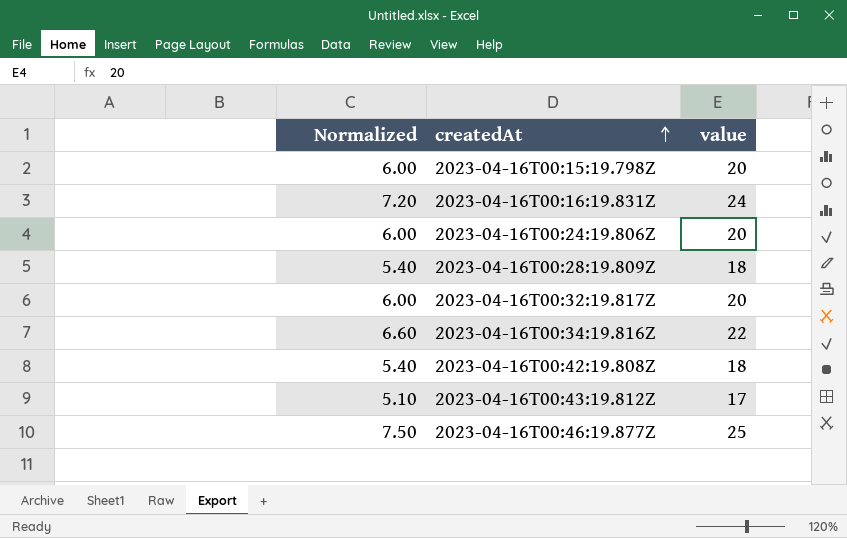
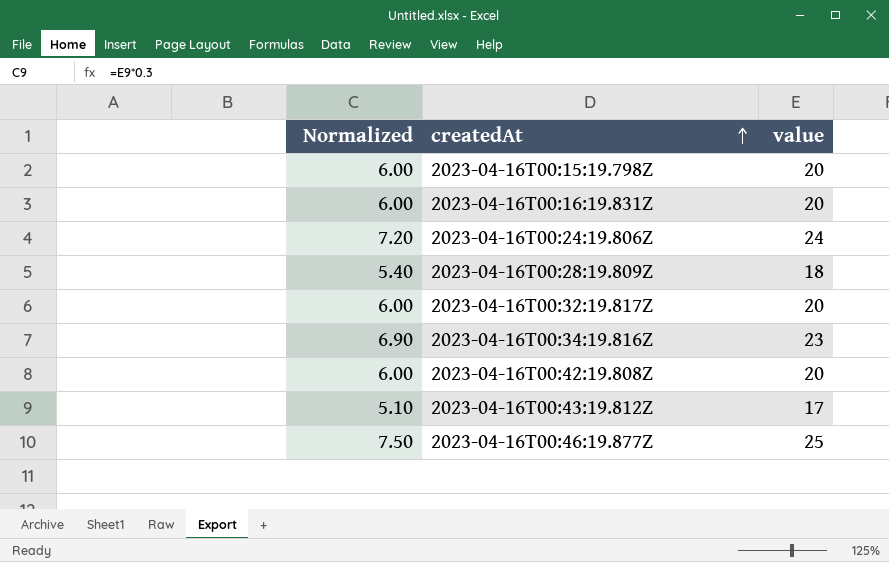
2023-04-16T00:16:19.831Z | Normalized: 7.20 -> 6.00
2023-04-16T00:16:19.831Z | value: 24 -> 20
2023-04-16T00:24:19.806Z | Normalized: 6.00 -> 7.20
2023-04-16T00:24:19.806Z | value: 20 -> 24
2023-04-16T00:34:19.816Z | Normalized: 6.60 -> 6.90
2023-04-16T00:34:19.816Z | value: 22 -> 23
2023-04-16T00:42:19.808Z | Normalized: 5.40 -> 6.00
2023-04-16T00:42:19.808Z | value: 18 -> 20

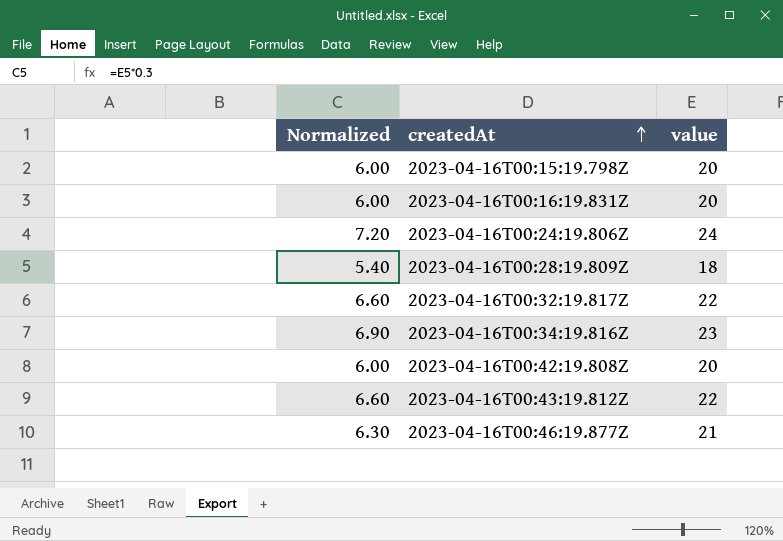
2023-04-16T00:32:19.817Z | Normalized: 6.00 -> 6.60
2023-04-16T00:32:19.817Z | value: 20 -> 22
2023-04-16T00:43:19.812Z | Normalized: 5.10 -> 6.60
2023-04-16T00:43:19.812Z | value: 17 -> 22
2023-04-16T00:46:19.877Z | Normalized: 7.50 -> 6.30
2023-04-16T00:46:19.877Z | value: 25 -> 21

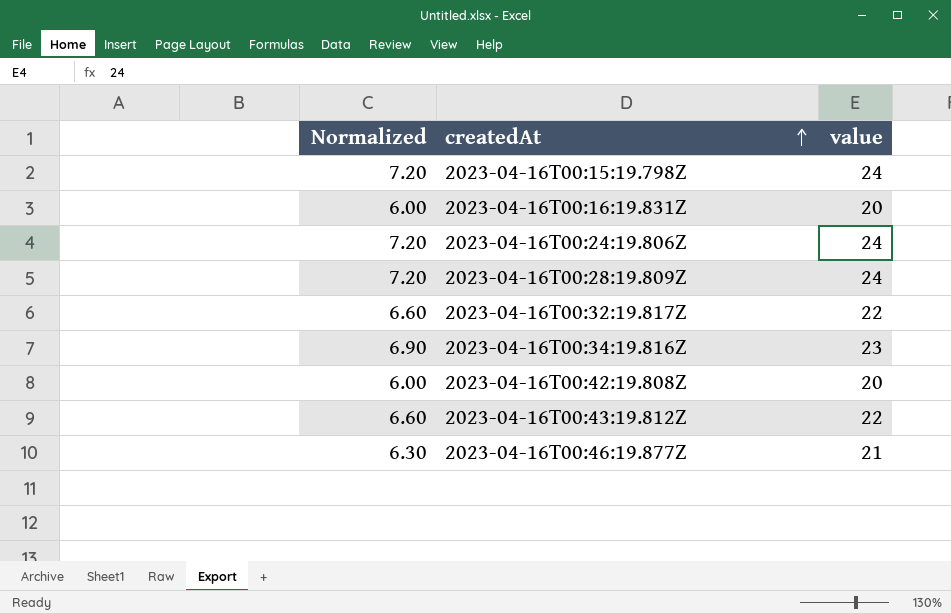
2023-04-16T00:15:19.798Z | Normalized: 6.00 -> 7.20
2023-04-16T00:15:19.798Z | value: 20 -> 24
2023-04-16T00:28:19.809Z | Normalized: 5.40 -> 7.20
2023-04-16T00:28:19.809Z | value: 18 -> 24

